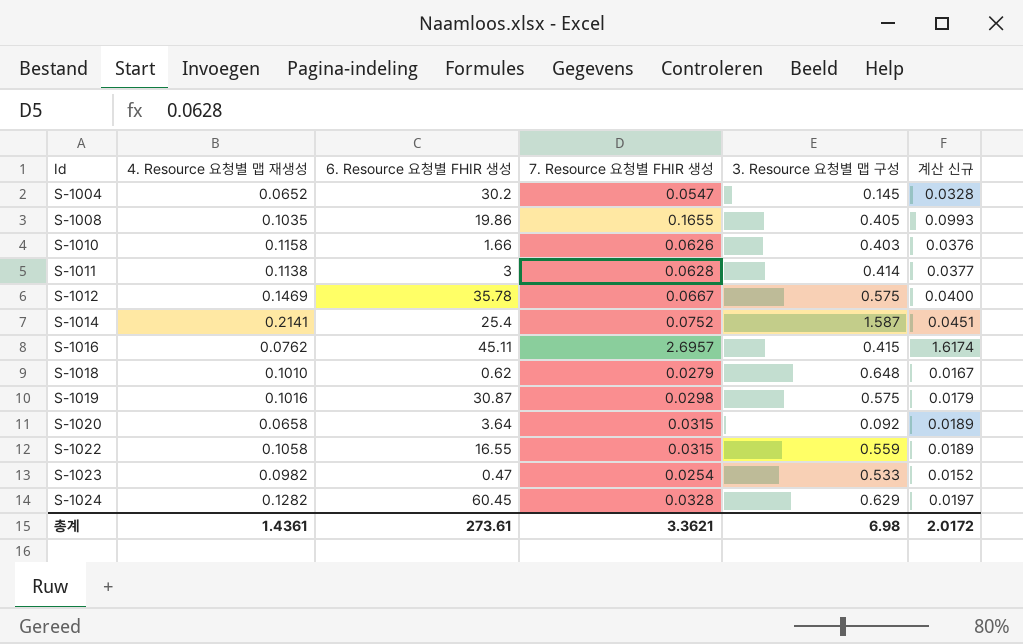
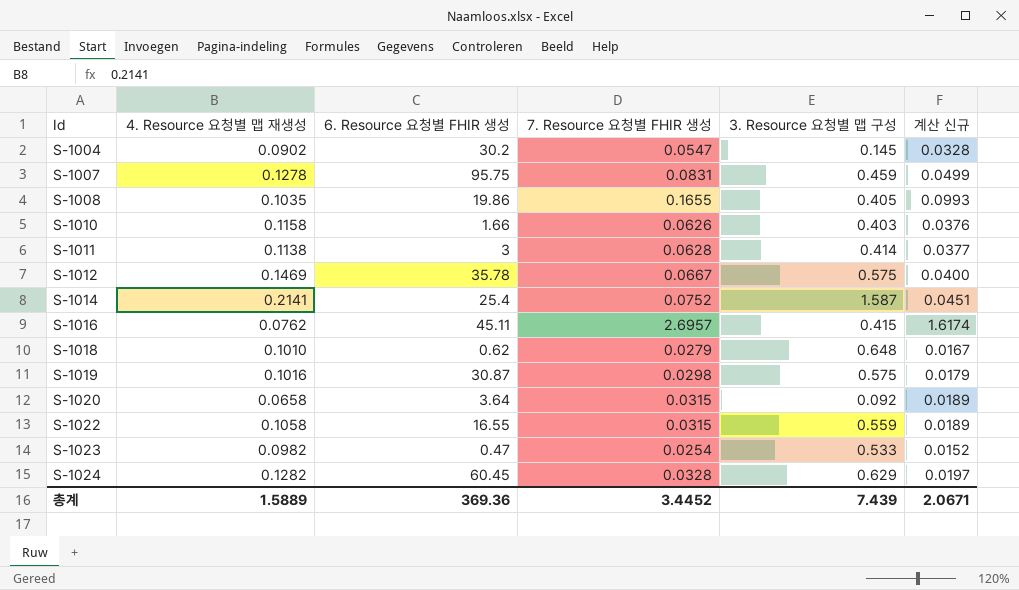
S-1004 | 4. Resource 요청별 맵 재생성: 0.0652 -> 0.0902
row S-1007: none -> 0.1278 | 95.75 | 0.0831 | 0.459 | 0.0499
총계 | 4. Resource 요청별 맵 재생성: 1.4361 -> 1.5889
총계 | 6. Resource 요청별 FHIR 생성: 273.61 -> 369.36
총계 | 7. Resource 요청별 FHIR 생성: 3.3621 -> 3.4452
총계 | 3. Resource 요청별 맵 구성: 6.98 -> 7.439
총계 | 계산 신규: 2.0172 -> 2.0671

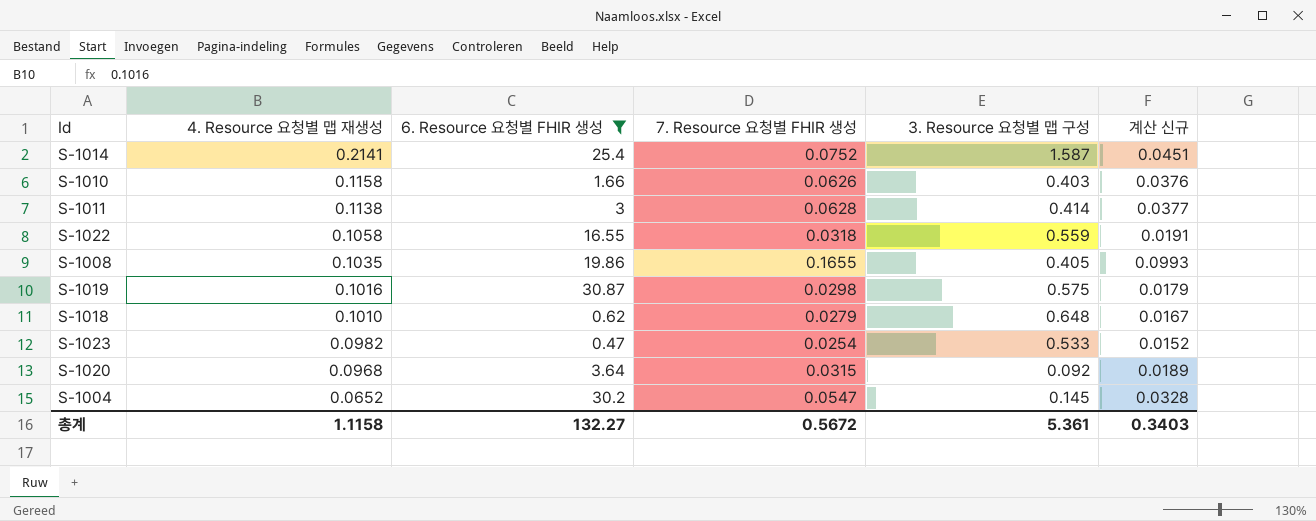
filter: none -> 6. Resource 요청별 FHIR 생성 <= 30.87
row order: Id ascending -> 4. Resource 요청별 맵 재생성 descending
S-1022 | 7. Resource 요청별 FHIR 생성: 0.0315 -> 0.0318
S-1022 | 계산 신규: 0.0189 -> 0.0191
S-1020 | 4. Resource 요청별 맵 재생성: 0.0658 -> 0.0968
S-1004 | 4. Resource 요청별 맵 재생성: 0.0902 -> 0.0652
총계 | 4. Resource 요청별 맵 재생성: 1.5889 -> 1.1158
총계 | 6. Resource 요청별 FHIR 생성: 369.36 -> 132.27
총계 | 7. Resource 요청별 FHIR 생성: 3.4452 -> 0.5672
총계 | 3. Resource 요청별 맵 구성: 7.439 -> 5.361
총계 | 계산 신규: 2.0671 -> 0.3403

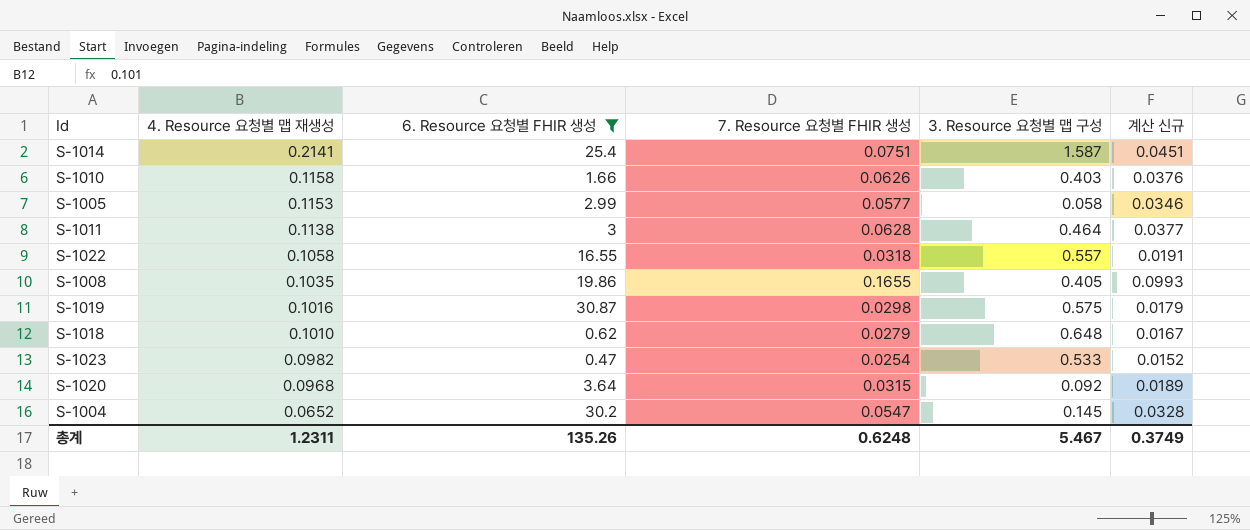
S-1014 | 7. Resource 요청별 FHIR 생성: 0.0752 -> 0.0751
row S-1005: none -> 0.1153 | 2.99 | 0.0577 | 0.058 | 0.0346
S-1011 | 3. Resource 요청별 맵 구성: 0.414 -> 0.464
S-1022 | 3. Resource 요청별 맵 구성: 0.559 -> 0.557
총계 | 4. Resource 요청별 맵 재생성: 1.1158 -> 1.2311
총계 | 6. Resource 요청별 FHIR 생성: 132.27 -> 135.26
총계 | 7. Resource 요청별 FHIR 생성: 0.5672 -> 0.6248
총계 | 3. Resource 요청별 맵 구성: 5.361 -> 5.467
총계 | 계산 신규: 0.3403 -> 0.3749

